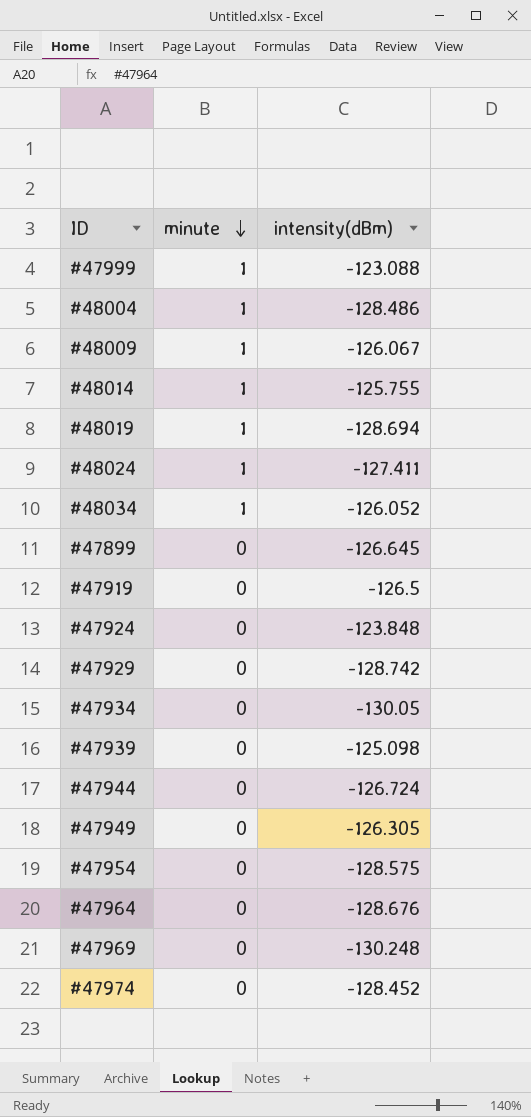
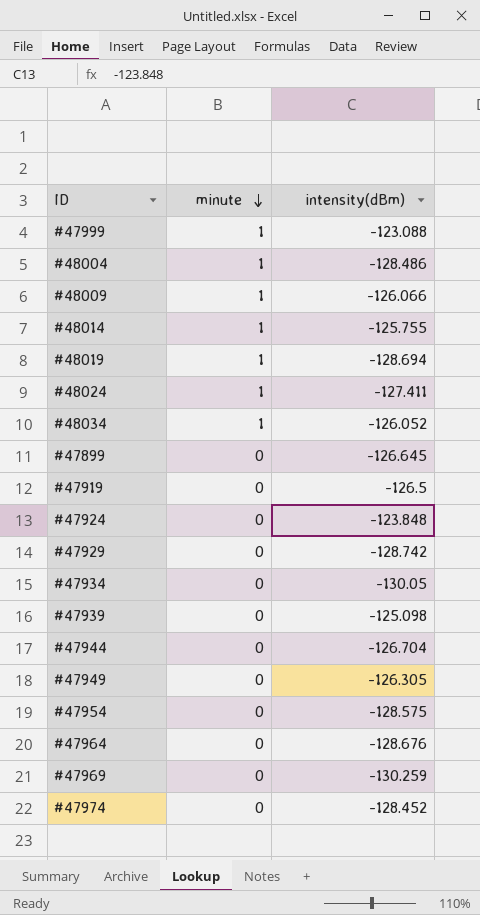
#48009 | intensity(dBm): -126.067 -> -126.066
#47944 | intensity(dBm): -126.724 -> -126.704
#47969 | intensity(dBm): -130.248 -> -130.259

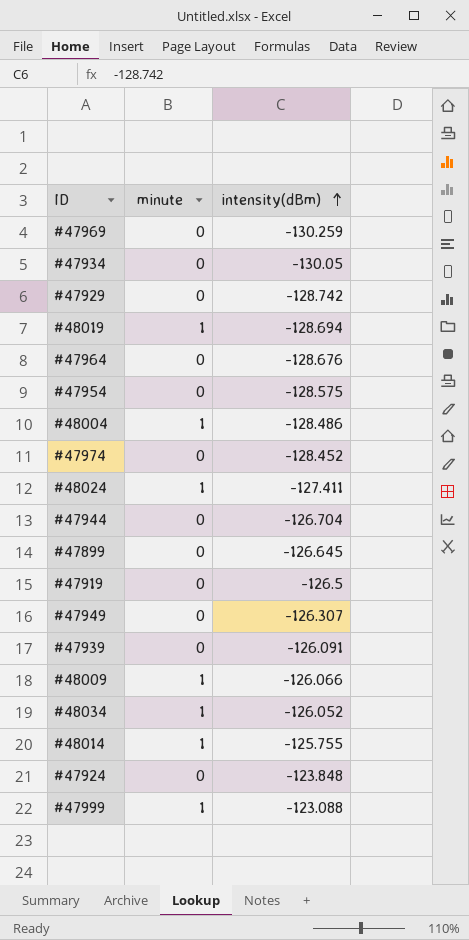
row order: minute descending -> intensity(dBm) ascending
#47949 | intensity(dBm): -126.305 -> -126.307
#47939 | intensity(dBm): -125.098 -> -126.091

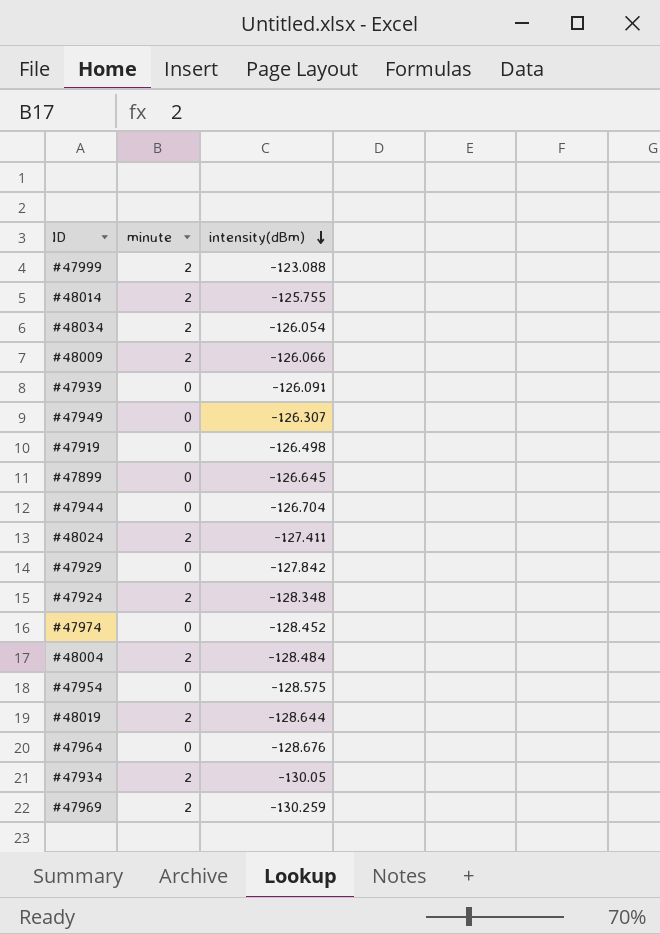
row order: intensity(dBm) ascending -> intensity(dBm) descending
#47999 | minute: 1 -> 2
#48014 | minute: 1 -> 2
#48034 | minute: 1 -> 2
#48034 | intensity(dBm): -126.052 -> -126.054
#48009 | minute: 1 -> 2
#47919 | intensity(dBm): -126.5 -> -126.498
#48024 | minute: 1 -> 2
#47929 | intensity(dBm): -128.742 -> -127.842
#47924 | minute: 0 -> 2
#47924 | intensity(dBm): -123.848 -> -128.348
#48004 | minute: 1 -> 2
#48004 | intensity(dBm): -128.486 -> -128.484
#48019 | minute: 1 -> 2
#48019 | intensity(dBm): -128.694 -> -128.644
#47934 | minute: 0 -> 2
#47969 | minute: 0 -> 2

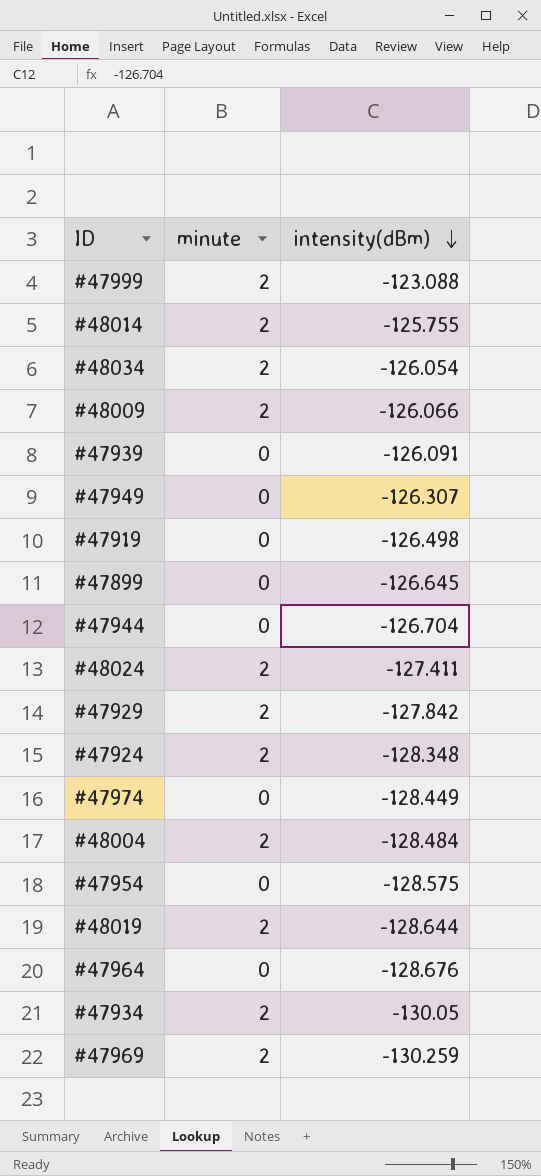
#47929 | minute: 0 -> 2
#47974 | intensity(dBm): -128.452 -> -128.449

